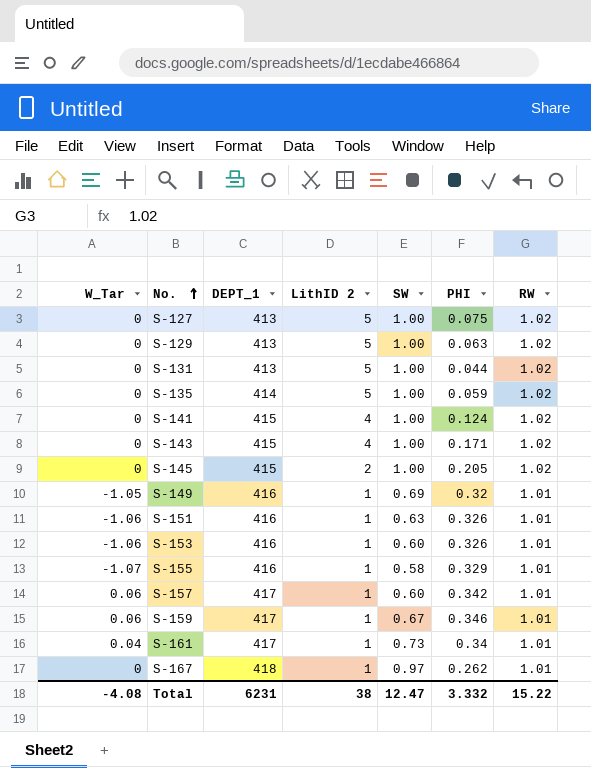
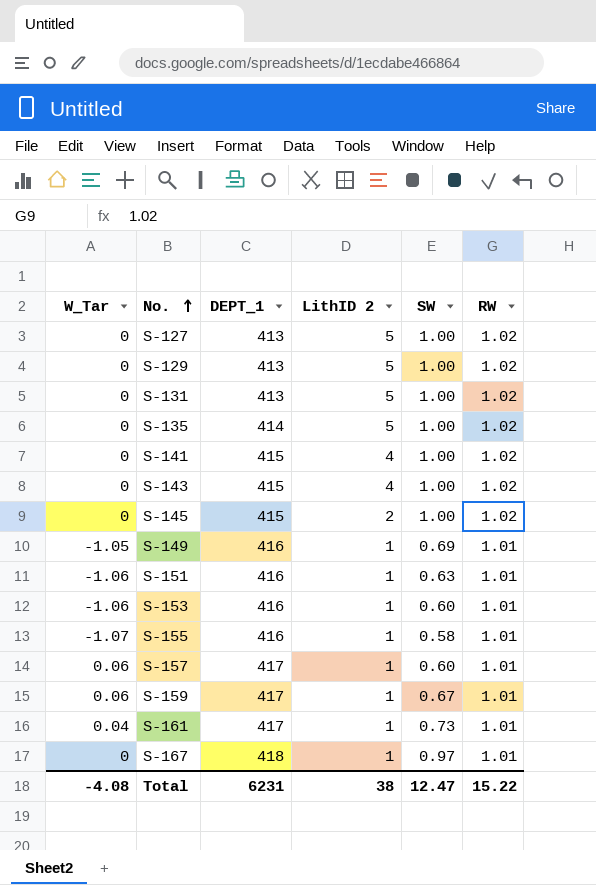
column PHI | position: 6 -> none

